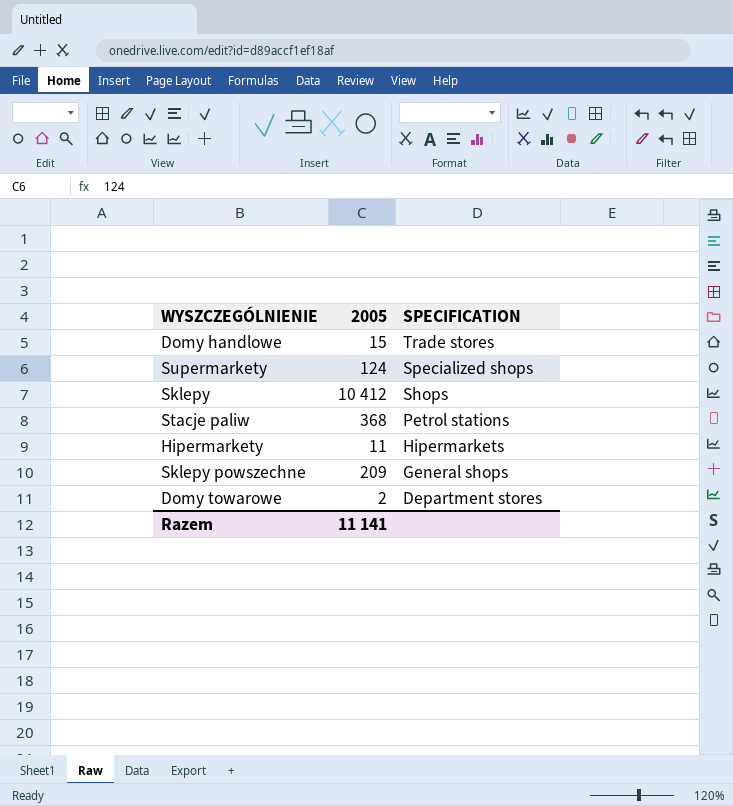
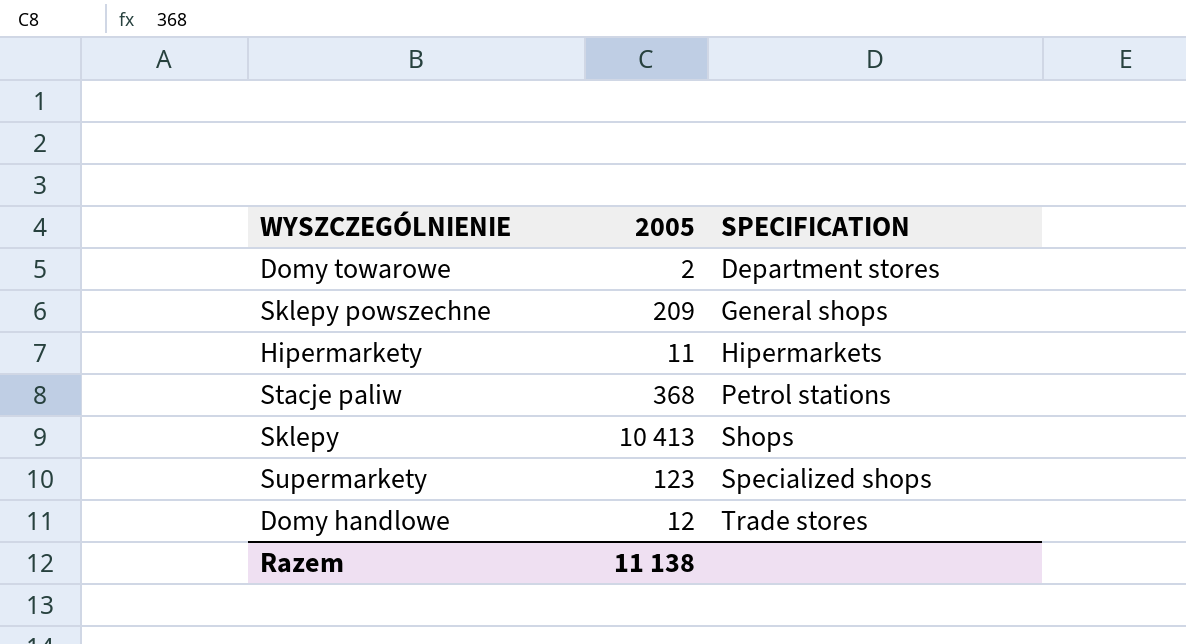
row order: SPECIFICATION descending -> SPECIFICATION ascending
Sklepy | 2005: 10 412 -> 10 413
Supermarkety | 2005: 124 -> 123
Domy handlowe | 2005: 15 -> 12
Razem | 2005: 11 141 -> 11 138

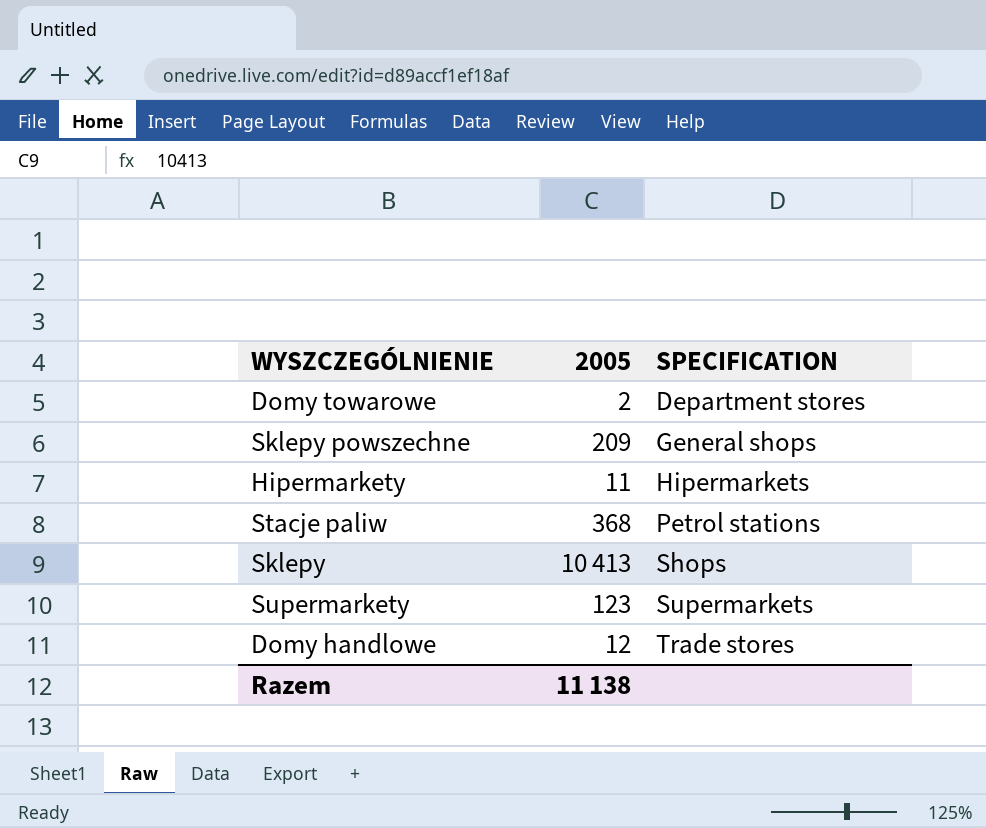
Supermarkety | SPECIFICATION: Specialized shops -> Supermarkets

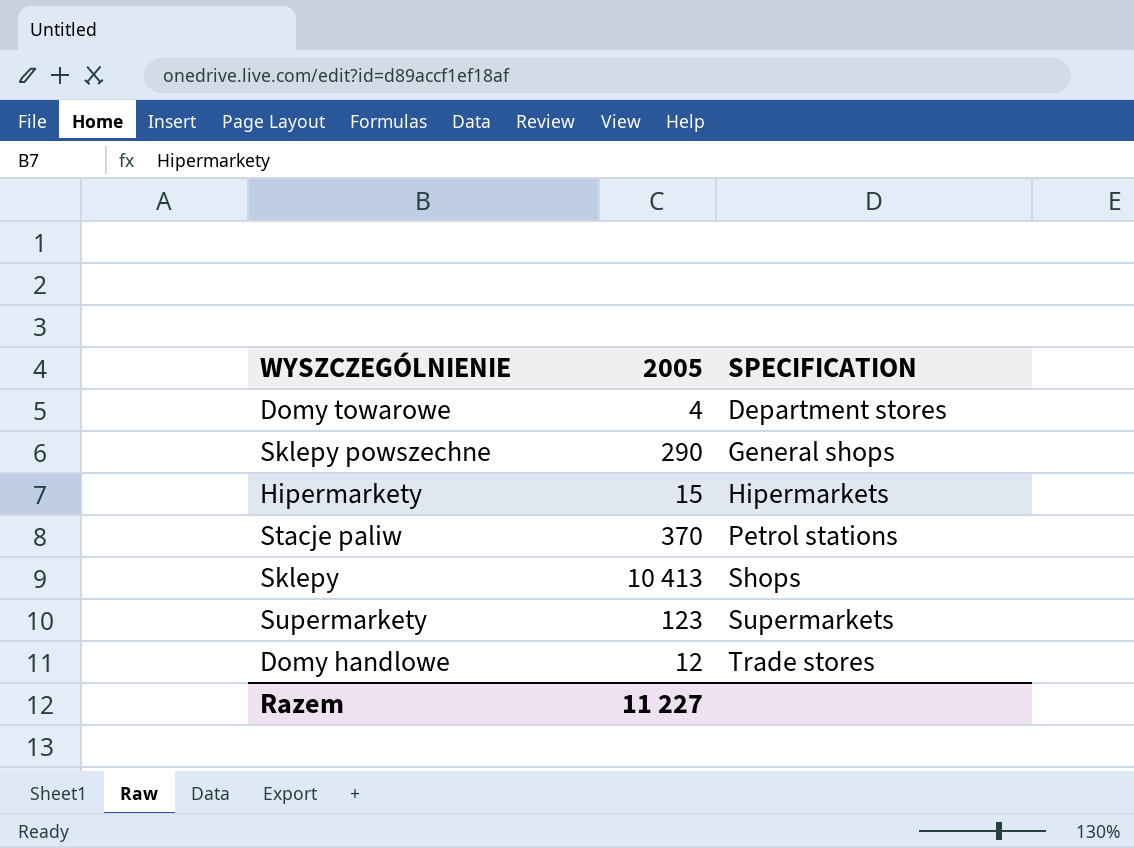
Domy towarowe | 2005: 2 -> 4
Sklepy powszechne | 2005: 209 -> 290
Hipermarkety | 2005: 11 -> 15
Stacje paliw | 2005: 368 -> 370
Razem | 2005: 11 138 -> 11 227

